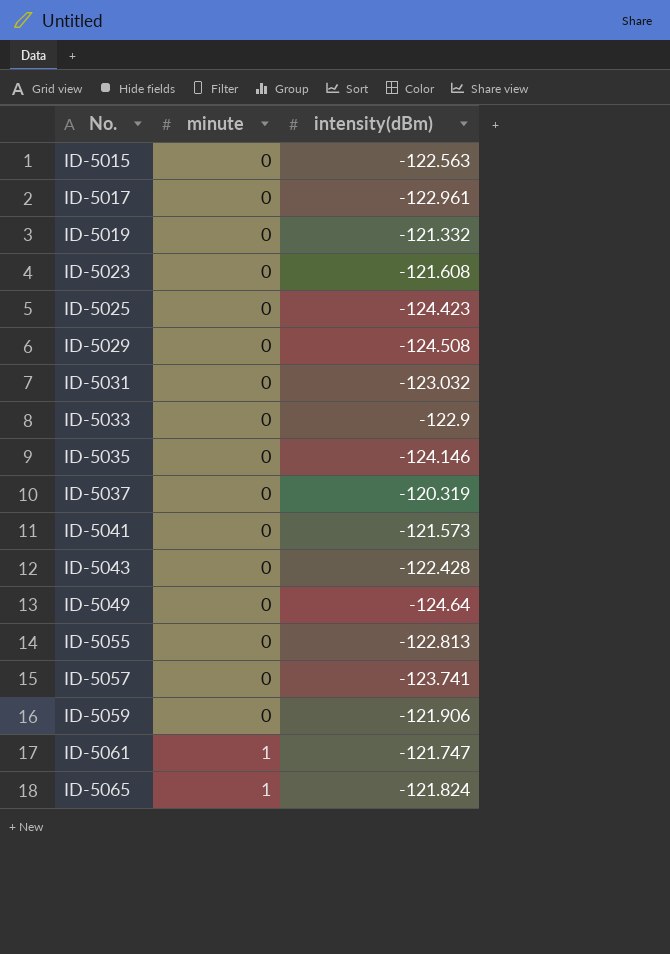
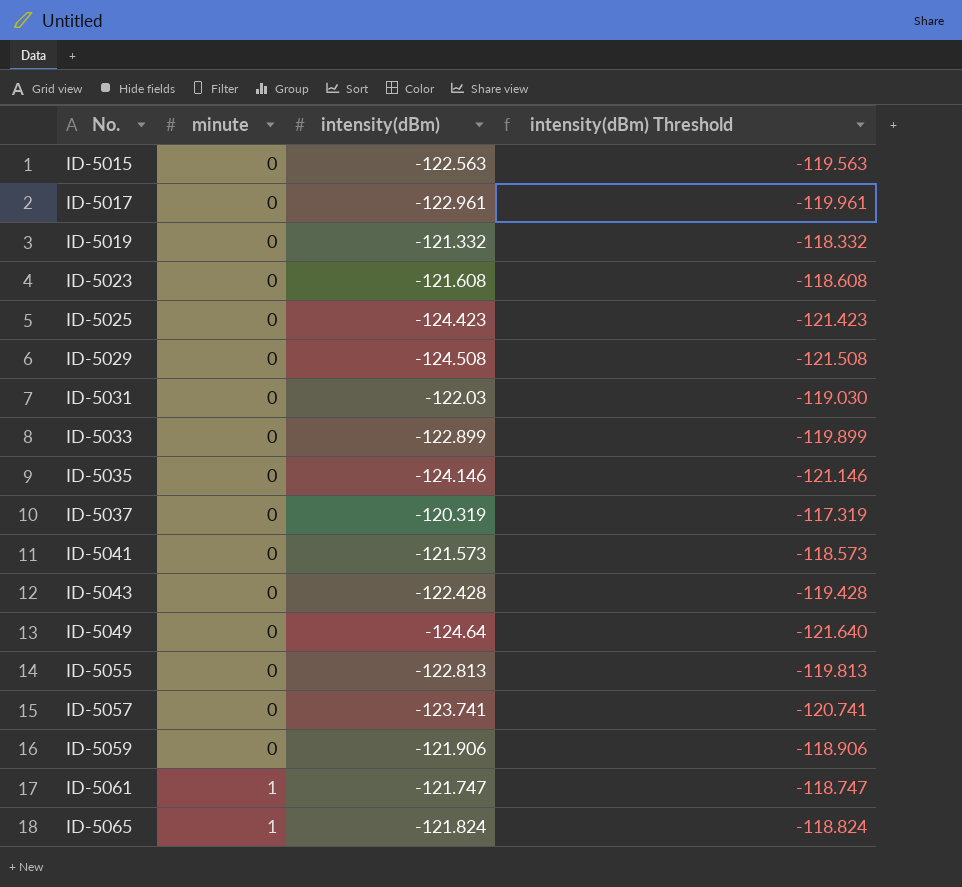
column intensity(dBm) Threshold | formula: none -> [intensity(dBm)] + 3
ID-5031 | intensity(dBm): -123.032 -> -122.03
ID-5033 | intensity(dBm): -122.9 -> -122.899

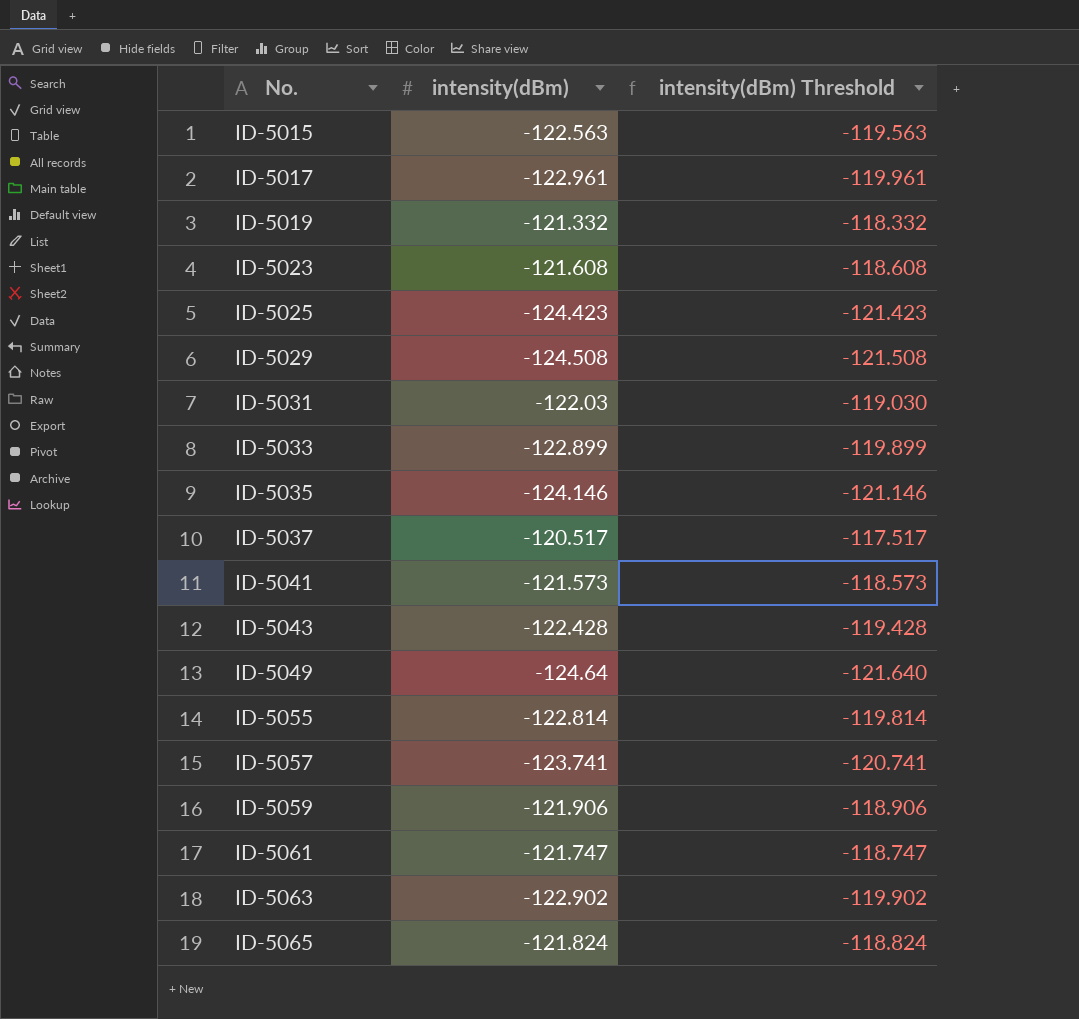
column minute | position: 2 -> none
ID-5037 | intensity(dBm): -120.319 -> -120.517
ID-5037 | intensity(dBm) Threshold: -117.319 -> -117.517
ID-5055 | intensity(dBm): -122.813 -> -122.814
ID-5055 | intensity(dBm) Threshold: -119.813 -> -119.814
row ID-5063: none -> -122.902 | -119.902

